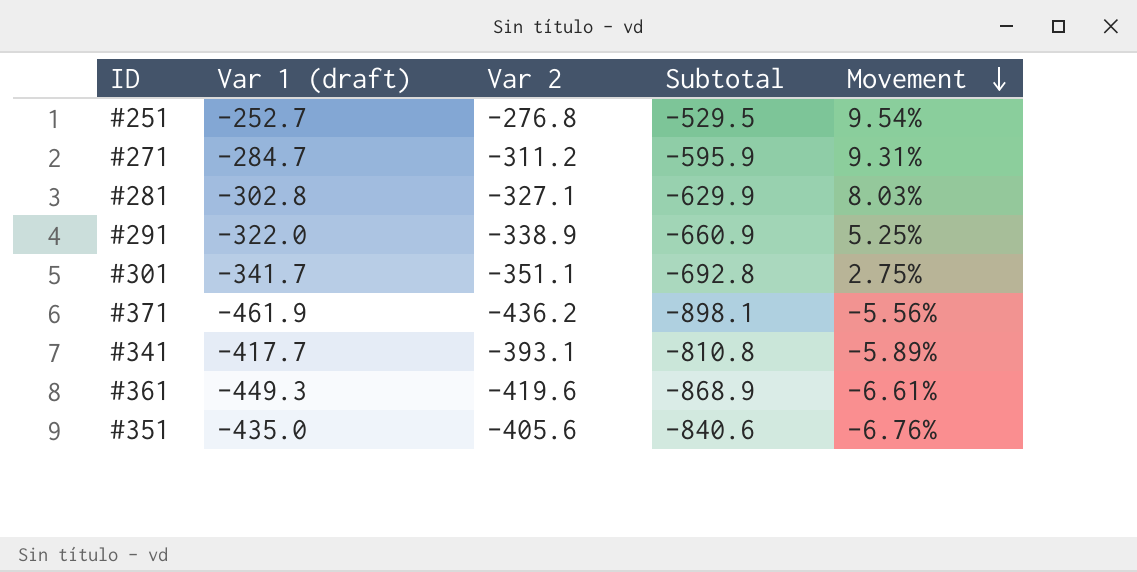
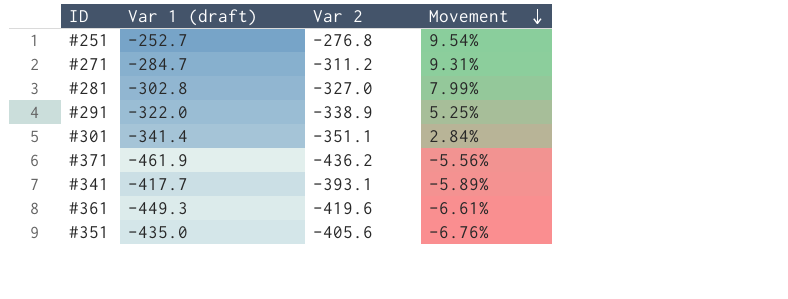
column Subtotal | formula: [Var 1 (draft)] + [Var 2] -> none
#281 | Var 2: -327.1 -> -327.0
#281 | Movement: 8.03% -> 7.99%
#301 | Var 1 (draft): -341.7 -> -341.4
#301 | Movement: 2.75% -> 2.84%

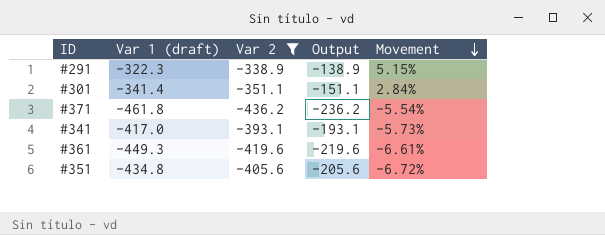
filter: none -> Var 2 <= -338.9
column Output | formula: none -> [Var 2] + 200
#291 | Var 1 (draft): -322.0 -> -322.3
#291 | Movement: 5.25% -> 5.15%
#371 | Var 1 (draft): -461.9 -> -461.8
#371 | Movement: -5.56% -> -5.54%
#341 | Var 1 (draft): -417.7 -> -417.0
#341 | Movement: -5.89% -> -5.73%
#351 | Var 1 (draft): -435.0 -> -434.8
#351 | Movement: -6.76% -> -6.72%

